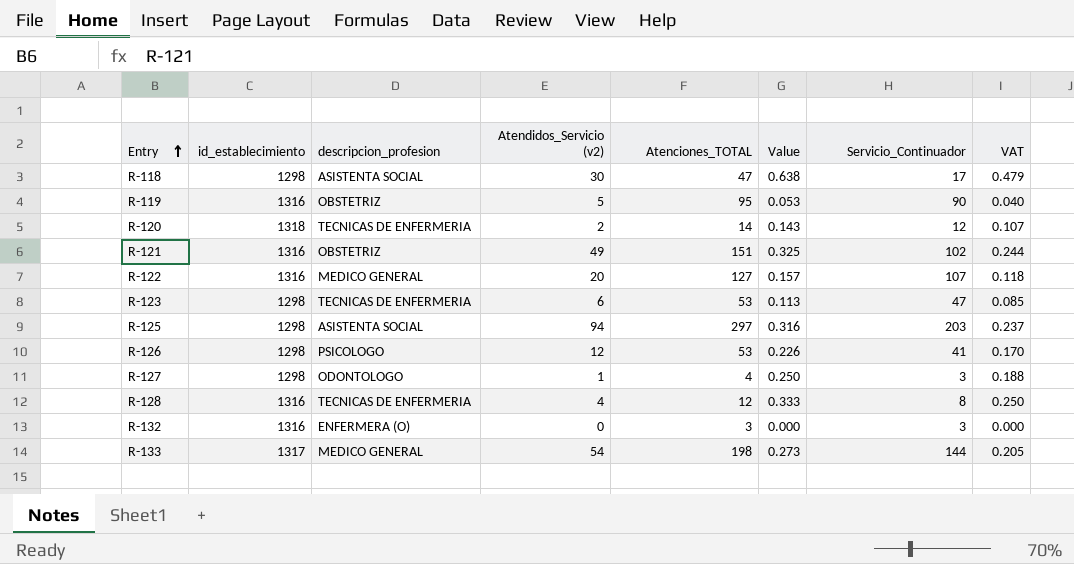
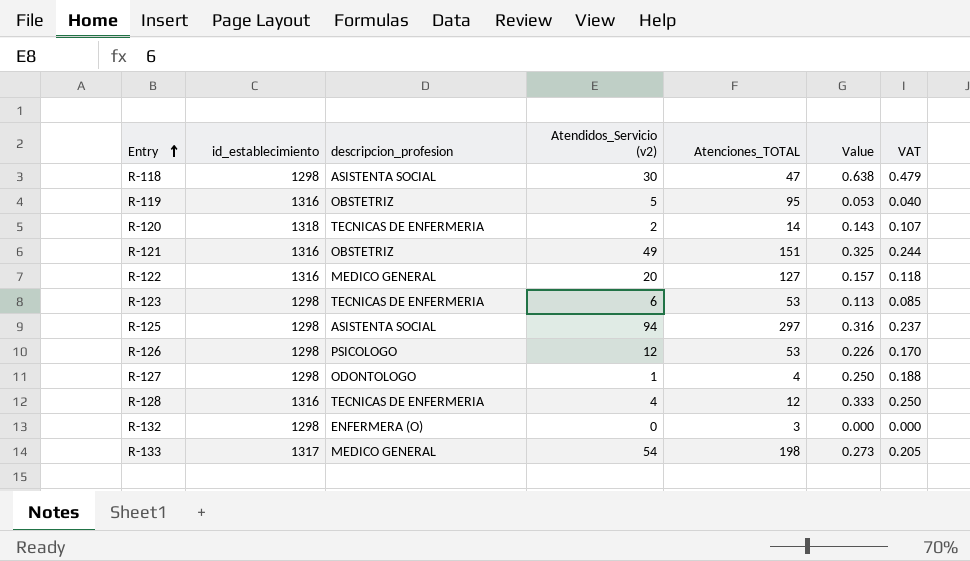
column Servicio_Continuador | formula: [Atenciones_TOTAL] - [Atendidos_Servicio (v2)] -> none
R-132 | id_establecimiento: 1316 -> 1298

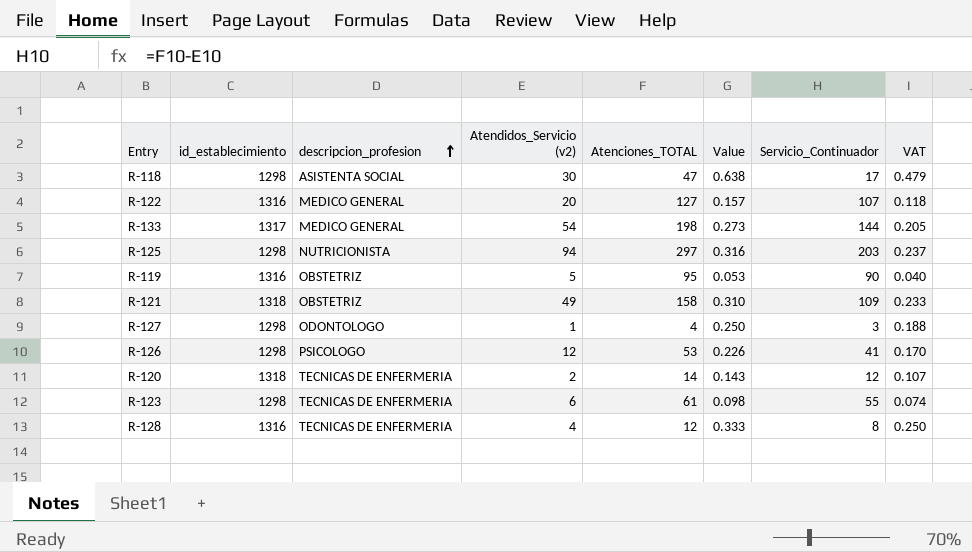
row order: Entry ascending -> descripcion_profesion ascending
column Servicio_Continuador | formula: none -> [Atenciones_TOTAL] - [Atendidos_Servicio (v2)]
row R-132: 1298 | ENFERMERA (O) | 0 | 3 | 0.000 | 0.000 -> none
R-125 | descripcion_profesion: ASISTENTA SOCIAL -> NUTRICIONISTA
R-121 | id_establecimiento: 1316 -> 1318
R-121 | Atenciones_TOTAL: 151 -> 158
R-121 | Value: 0.325 -> 0.310
R-121 | VAT: 0.244 -> 0.233
R-123 | Atenciones_TOTAL: 53 -> 61
R-123 | Value: 0.113 -> 0.098
R-123 | VAT: 0.085 -> 0.074

